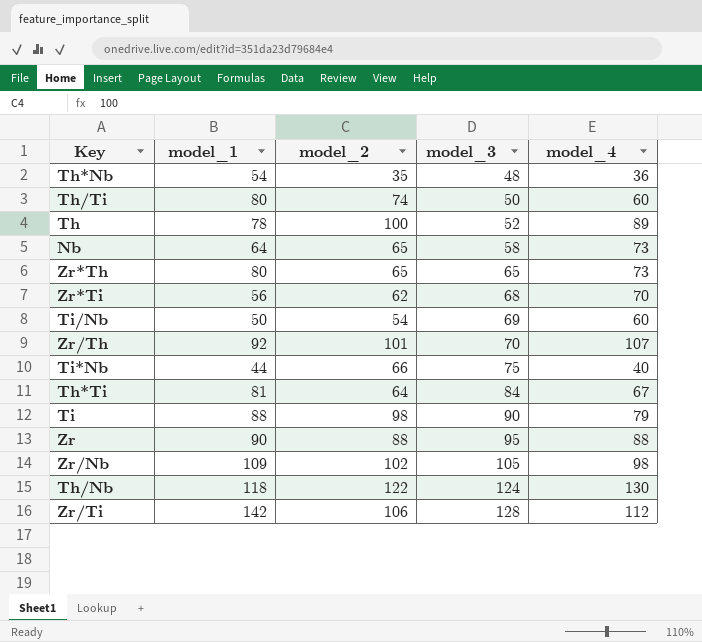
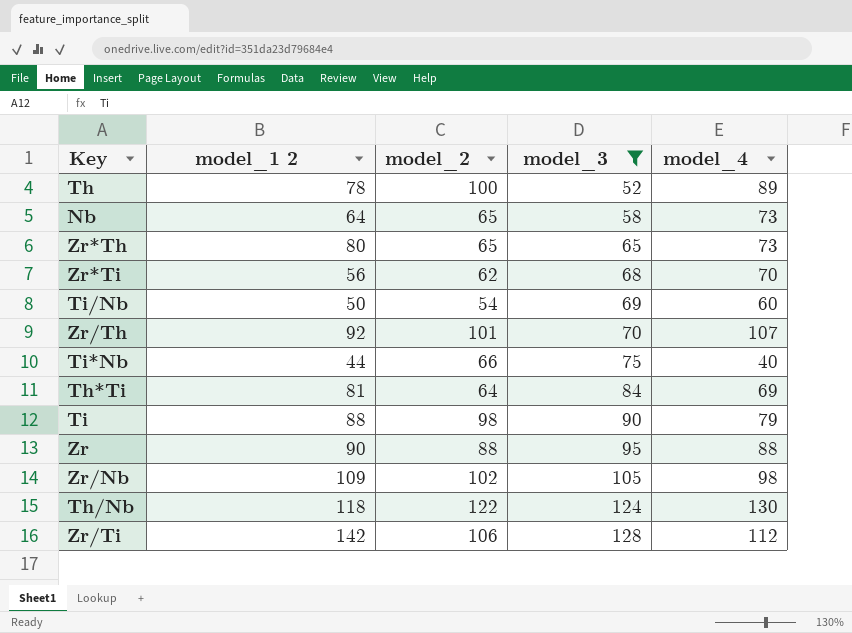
filter: none -> model_3 >= 52
column name: model_1 -> model_1 2
Th*Ti | model_4: 67 -> 69

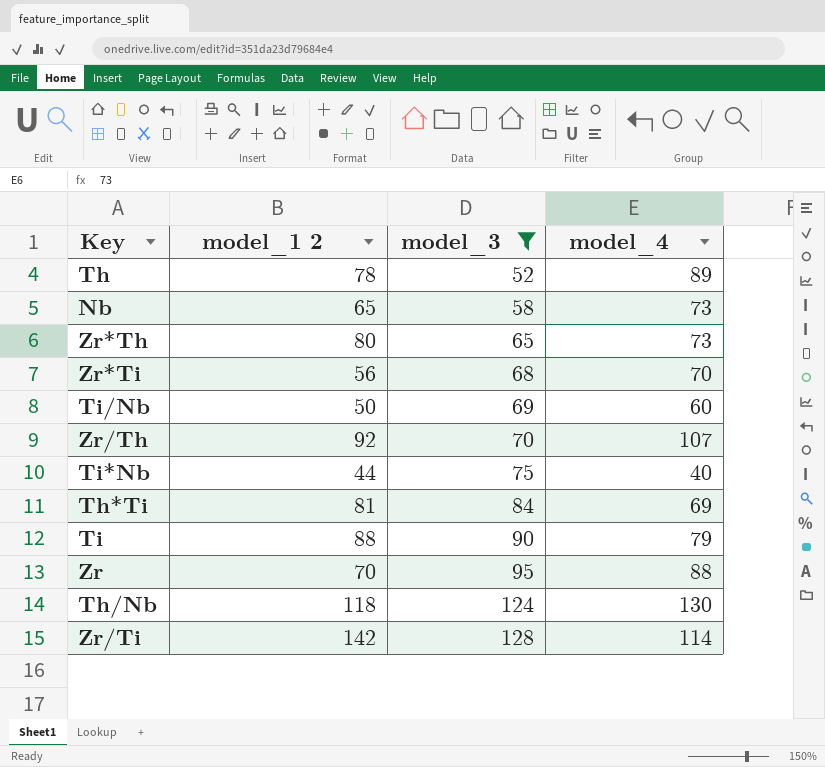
column model_2 | position: 3 -> none
row Zr/Nb: 109 | 102 | 105 | 98 -> none
Nb | model_1 2: 64 -> 65
Zr | model_1 2: 90 -> 70
Zr/Ti | model_4: 112 -> 114

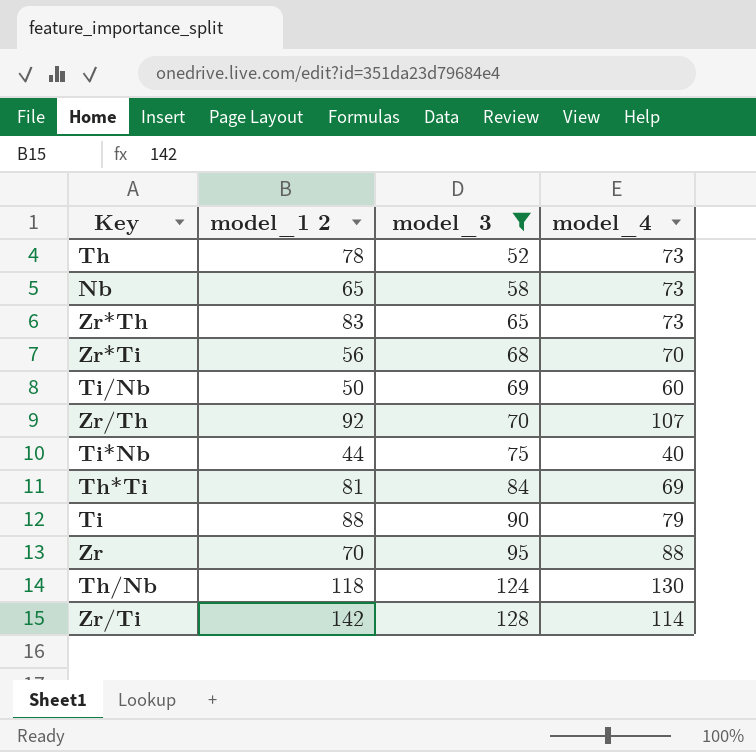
Th | model_4: 89 -> 73
Zr*Th | model_1 2: 80 -> 83

